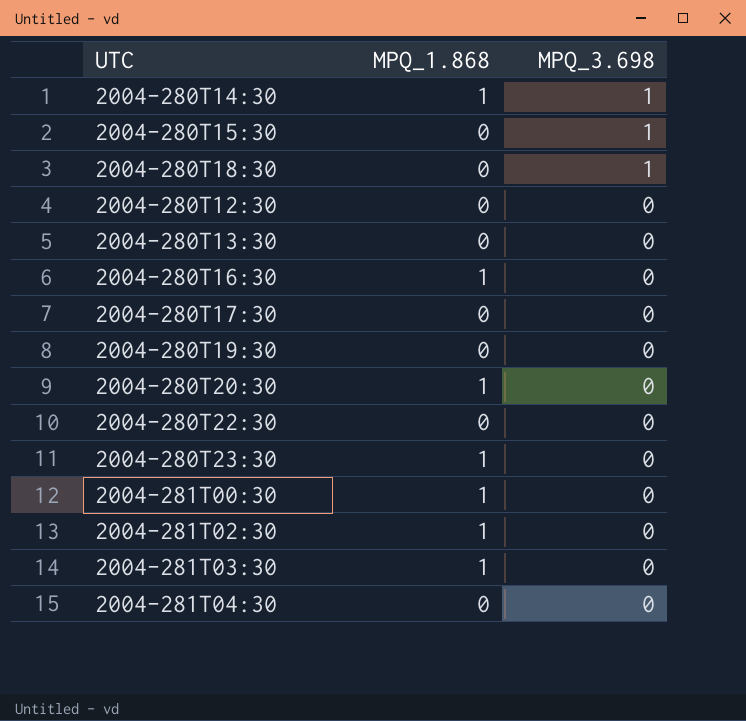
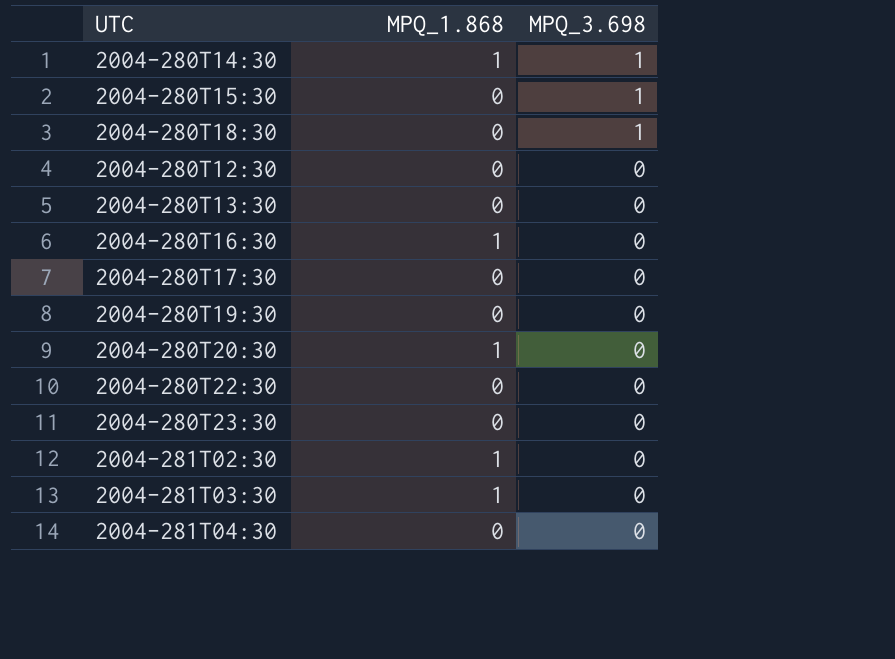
row 2004-281T00:30: 1 | 0 -> none
2004-280T23:30 | MPQ_1.868: 1 -> 0

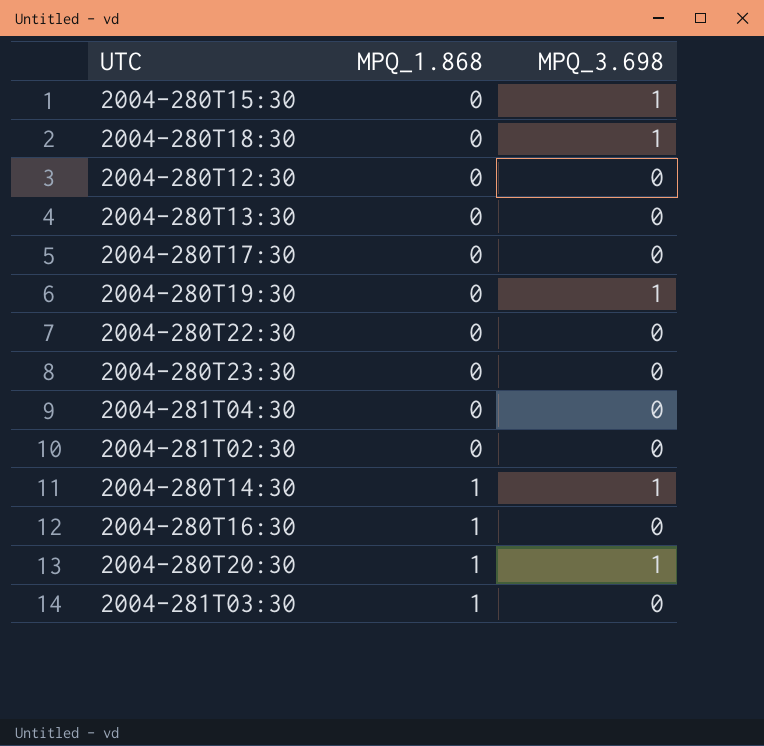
row order: MPQ_3.698 descending -> MPQ_1.868 ascending
2004-280T19:30 | MPQ_3.698: 0 -> 1
2004-281T02:30 | MPQ_1.868: 1 -> 0
2004-280T20:30 | MPQ_3.698: 0 -> 1

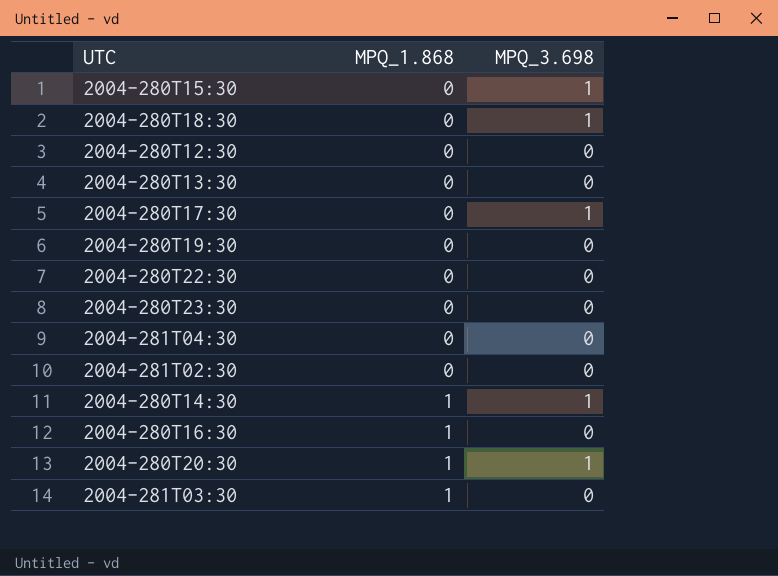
2004-280T17:30 | MPQ_3.698: 0 -> 1
2004-280T19:30 | MPQ_3.698: 1 -> 0

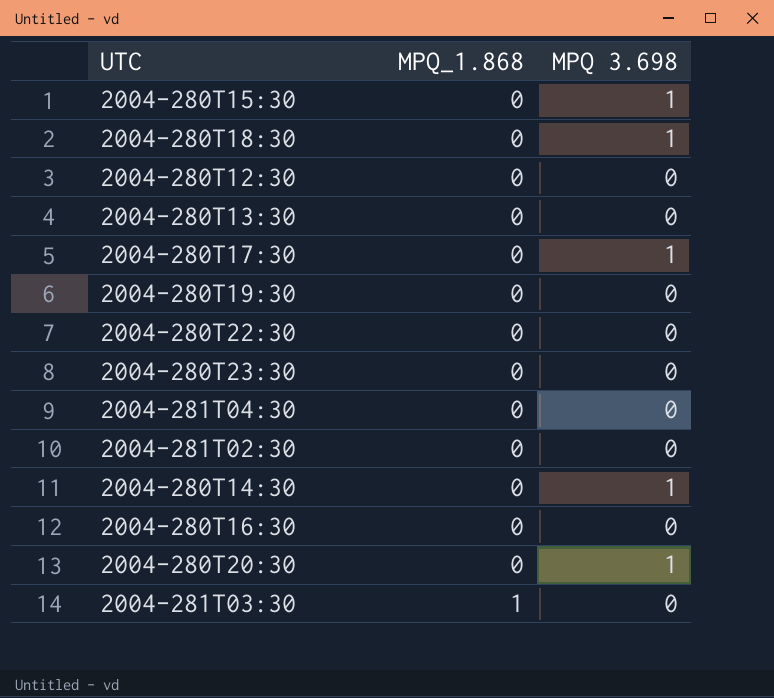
column name: MPQ_3.698 -> MPQ 3.698
2004-280T14:30 | MPQ_1.868: 1 -> 0
2004-280T16:30 | MPQ_1.868: 1 -> 0
2004-280T20:30 | MPQ_1.868: 1 -> 0

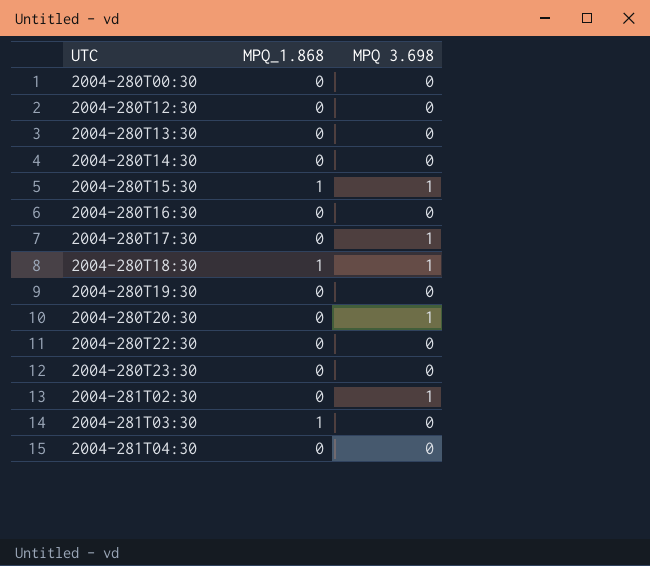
row order: MPQ_1.868 ascending -> UTC ascending
row 2004-280T00:30: none -> 0 | 0
2004-280T14:30 | MPQ 3.698: 1 -> 0
2004-280T15:30 | MPQ_1.868: 0 -> 1
2004-280T18:30 | MPQ_1.868: 0 -> 1
2004-281T02:30 | MPQ 3.698: 0 -> 1

